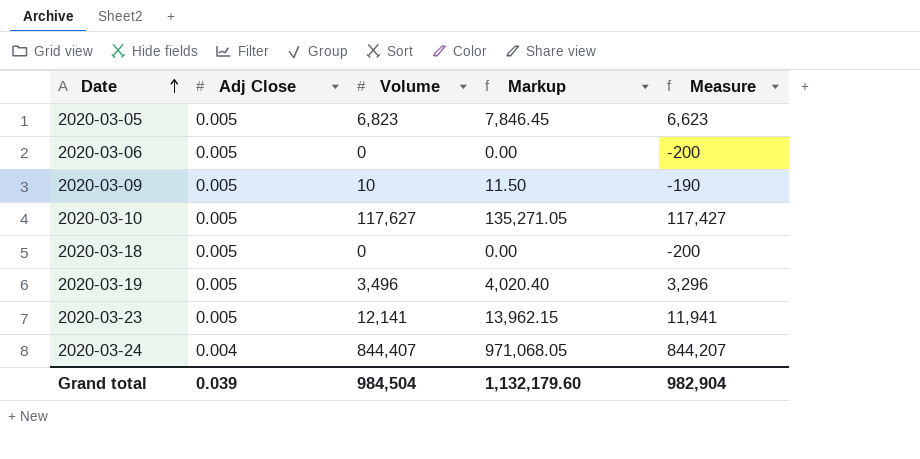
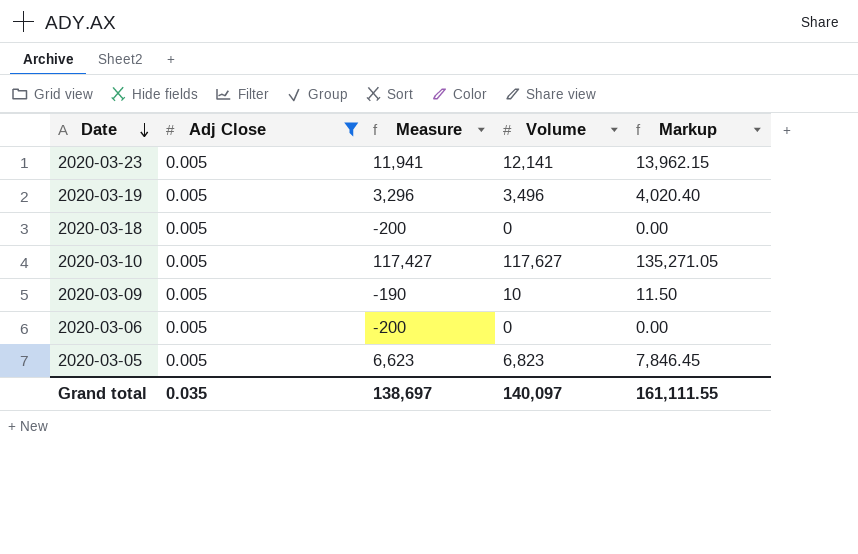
filter: none -> Adj Close = 0.005
row order: Date ascending -> Date descending
column Measure | position: 5 -> 3
Grand total | Adj Close: 0.039 -> 0.035
Grand total | Measure: 982,904 -> 138,697
Grand total | Volume: 984,504 -> 140,097
Grand total | Markup: 1,132,179.60 -> 161,111.55

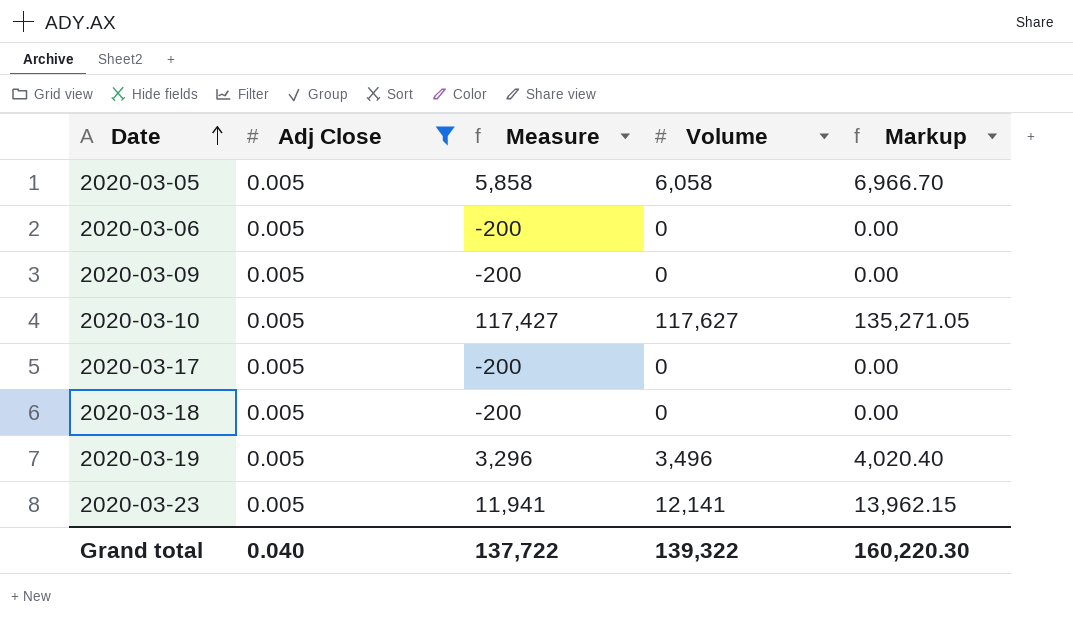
row order: Date descending -> Date ascending
2020-03-05 | Measure: 6,623 -> 5,858
2020-03-05 | Volume: 6,823 -> 6,058
2020-03-05 | Markup: 7,846.45 -> 6,966.70
2020-03-09 | Measure: -190 -> -200
2020-03-09 | Volume: 10 -> 0
2020-03-09 | Markup: 11.50 -> 0.00
row 2020-03-17: none -> 0.005 | -200 | 0 | 0.00
Grand total | Adj Close: 0.035 -> 0.040
Grand total | Measure: 138,697 -> 137,722
Grand total | Volume: 140,097 -> 139,322
Grand total | Markup: 161,111.55 -> 160,220.30

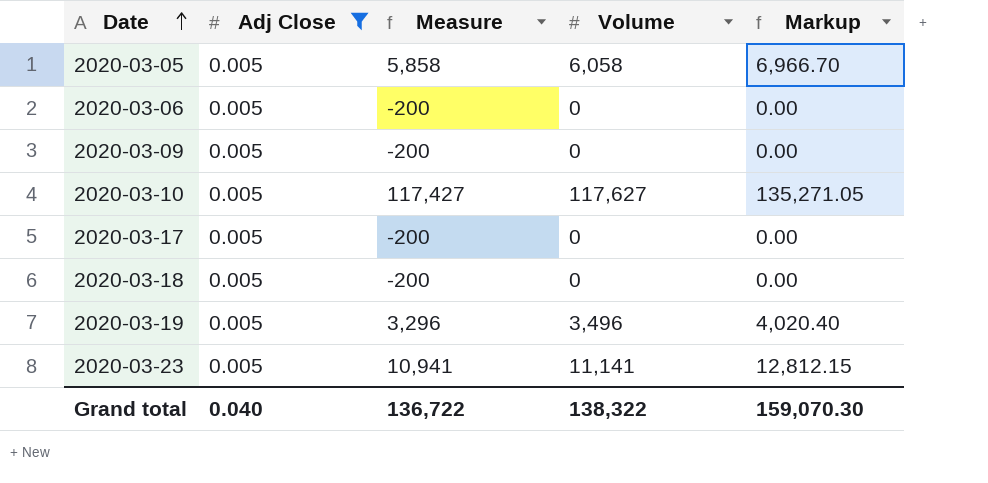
2020-03-23 | Measure: 11,941 -> 10,941
2020-03-23 | Volume: 12,141 -> 11,141
2020-03-23 | Markup: 13,962.15 -> 12,812.15
Grand total | Measure: 137,722 -> 136,722
Grand total | Volume: 139,322 -> 138,322
Grand total | Markup: 160,220.30 -> 159,070.30

